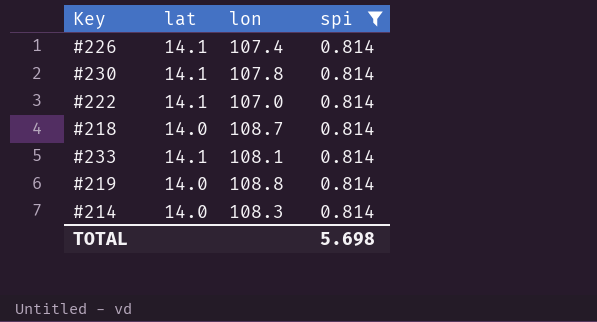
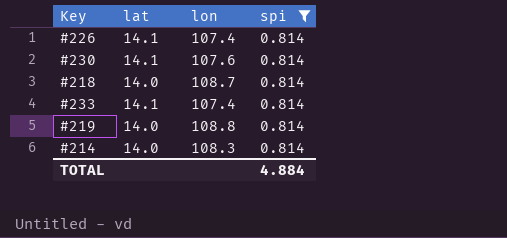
row #222: 14.1 | 107.0 | 0.814 -> none
#230 | lon: 107.8 -> 107.6
#233 | lon: 108.1 -> 107.4
TOTAL | spi: 5.698 -> 4.884

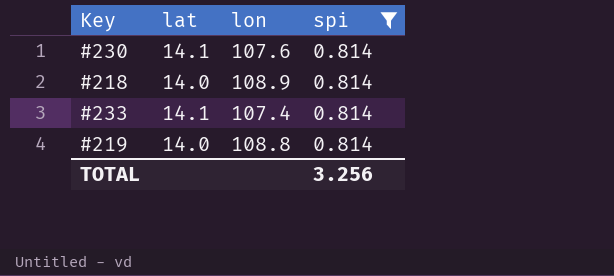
row #226: 14.1 | 107.4 | 0.814 -> none
row #214: 14.0 | 108.3 | 0.814 -> none
#218 | lon: 108.7 -> 108.9
TOTAL | spi: 4.884 -> 3.256

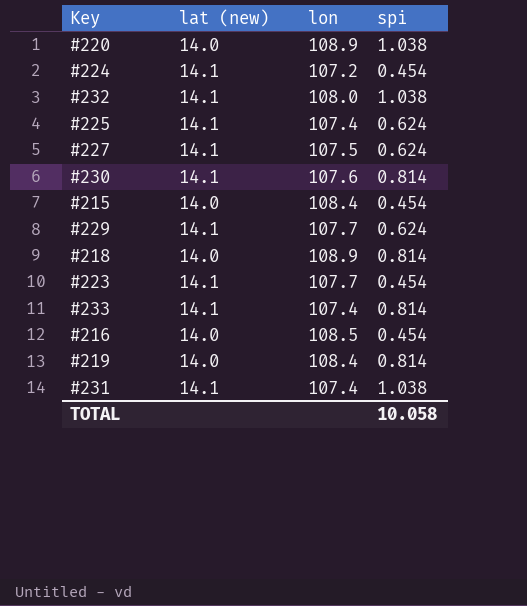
filter: spi = 0.814 -> none
column name: lat -> lat (new)
#219 | lon: 108.8 -> 108.4
TOTAL | spi: 3.256 -> 10.058

